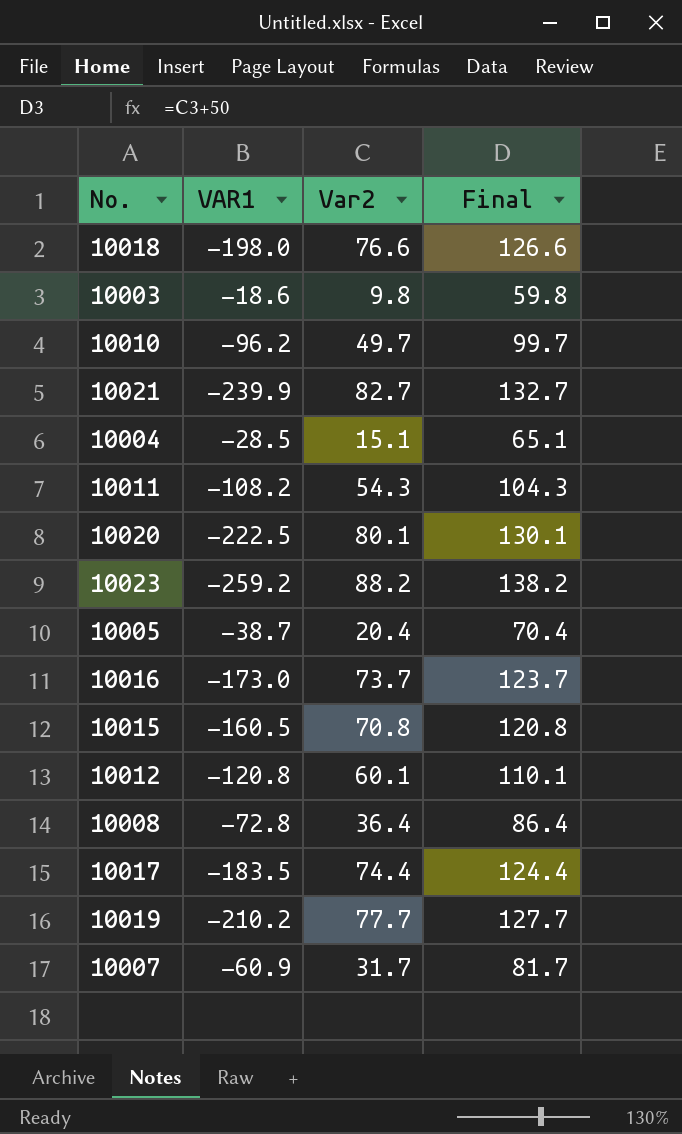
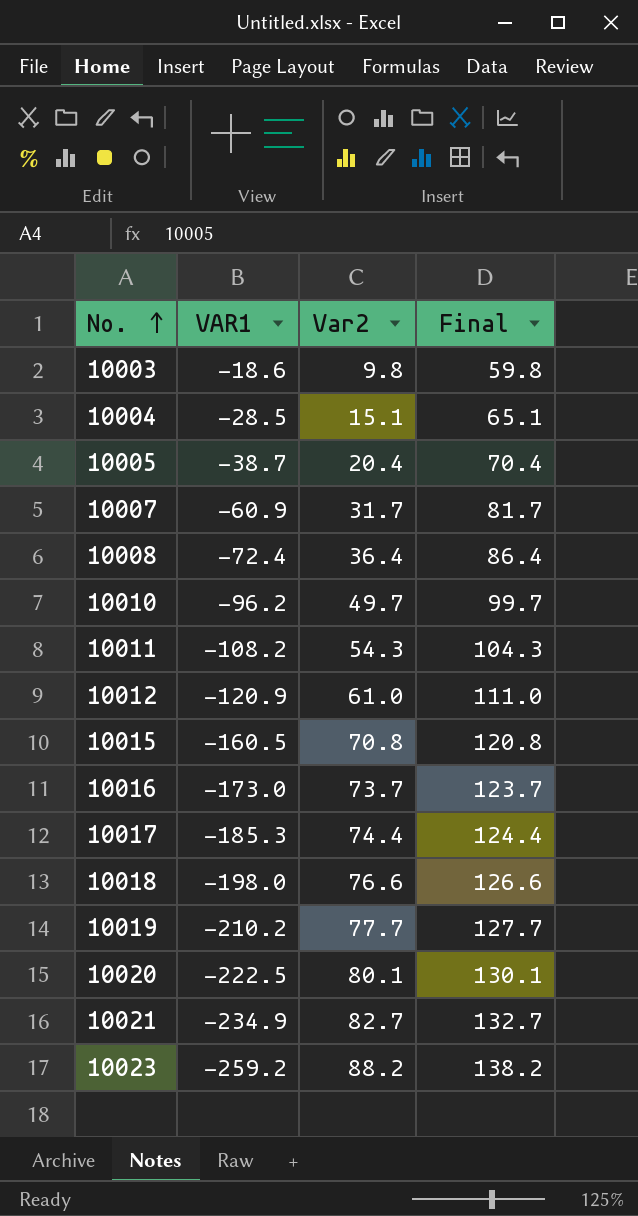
row order: none -> No. ascending
10008 | VAR1: -72.8 -> -72.4
10012 | VAR1: -120.8 -> -120.9
10012 | Var2: 60.1 -> 61.0
10012 | Final: 110.1 -> 111.0
10017 | VAR1: -183.5 -> -185.3
10021 | VAR1: -239.9 -> -234.9

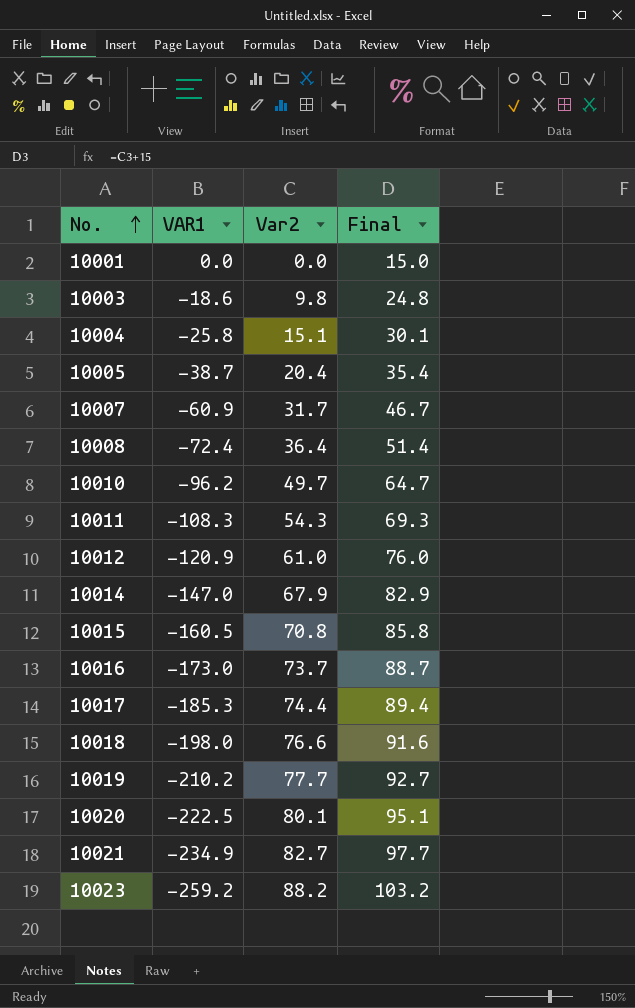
column Final | formula: [Var2] + 50 -> [Var2] + 15
row 10001: none -> 0.0 | 0.0 | 15.0
10004 | VAR1: -28.5 -> -25.8
10011 | VAR1: -108.2 -> -108.3
row 10014: none -> -147.0 | 67.9 | 82.9

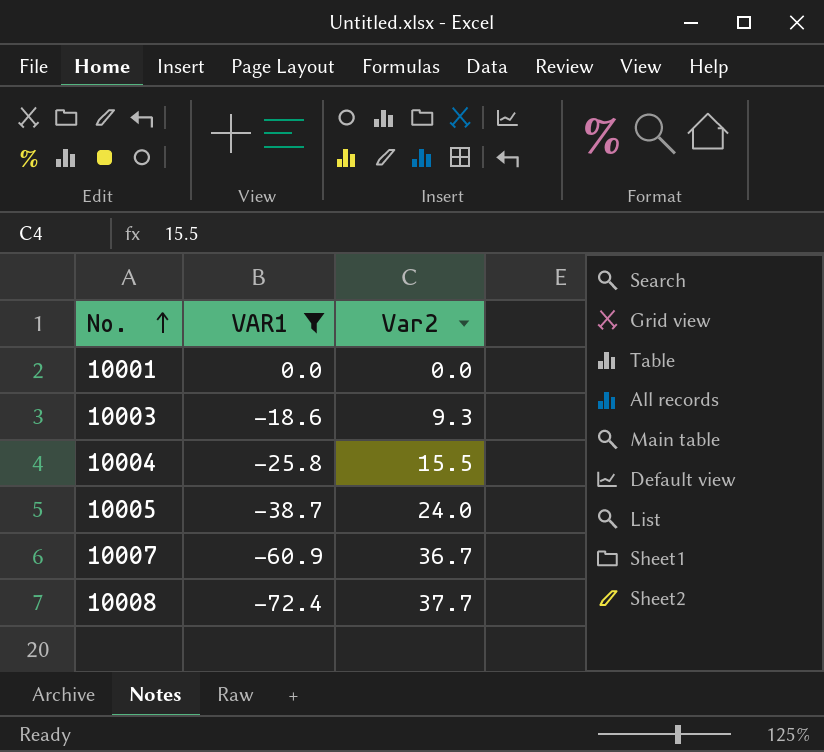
filter: none -> VAR1 >= -72.4
column Final | formula: [Var2] + 15 -> none
10003 | Var2: 9.8 -> 9.3
10004 | Var2: 15.1 -> 15.5
10005 | Var2: 20.4 -> 24.0
10007 | Var2: 31.7 -> 36.7
10008 | Var2: 36.4 -> 37.7

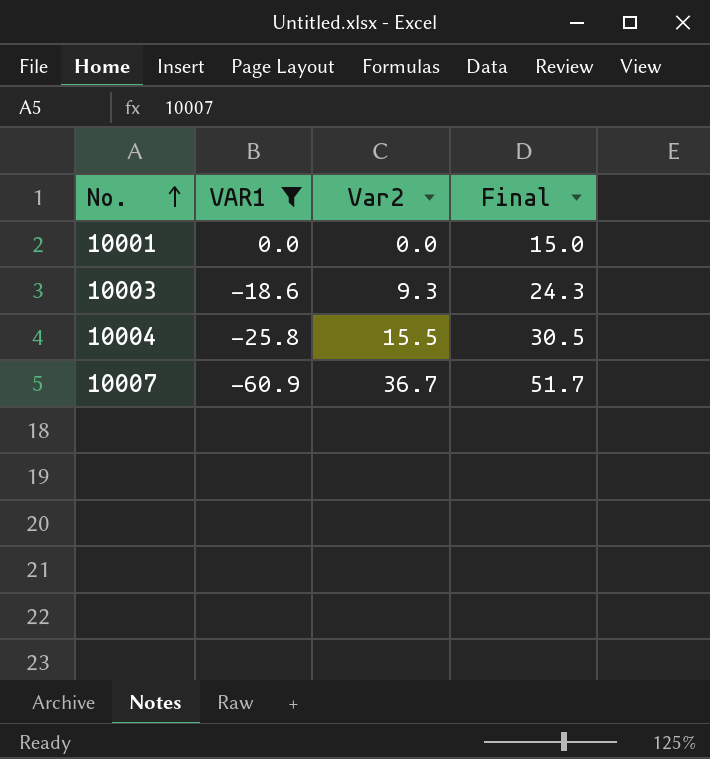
column Final | formula: none -> [Var2] + 15
row 10005: -38.7 | 24.0 -> none
row 10008: -72.4 | 37.7 -> none

